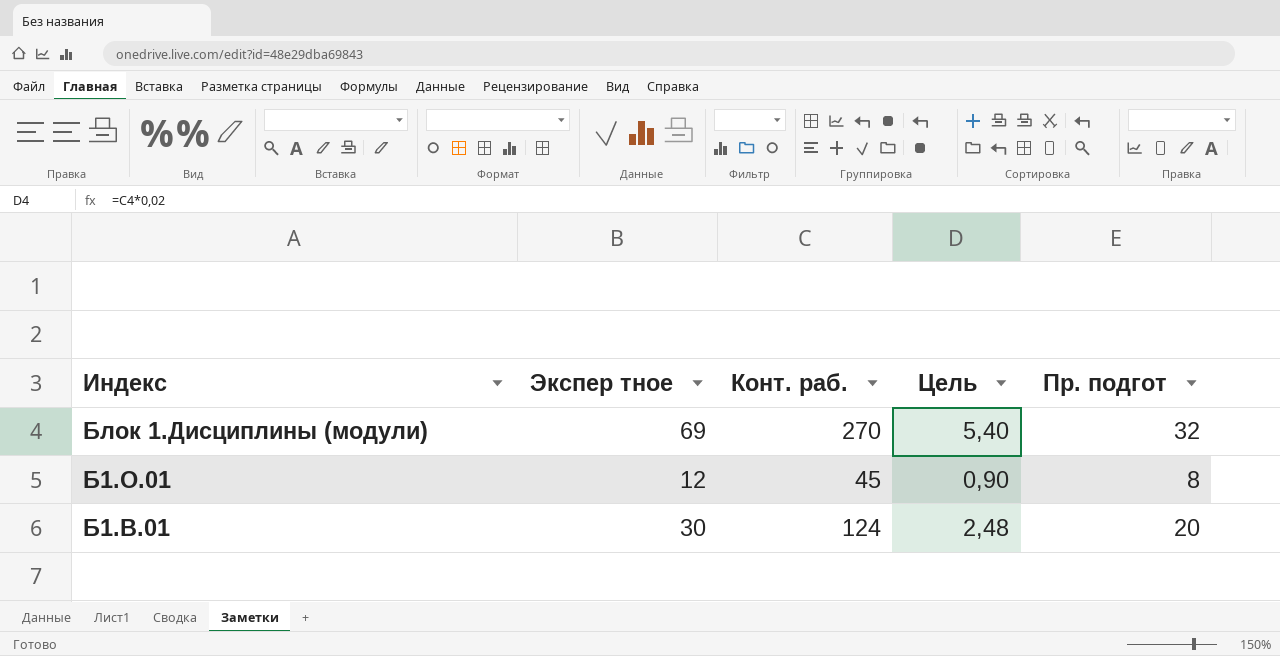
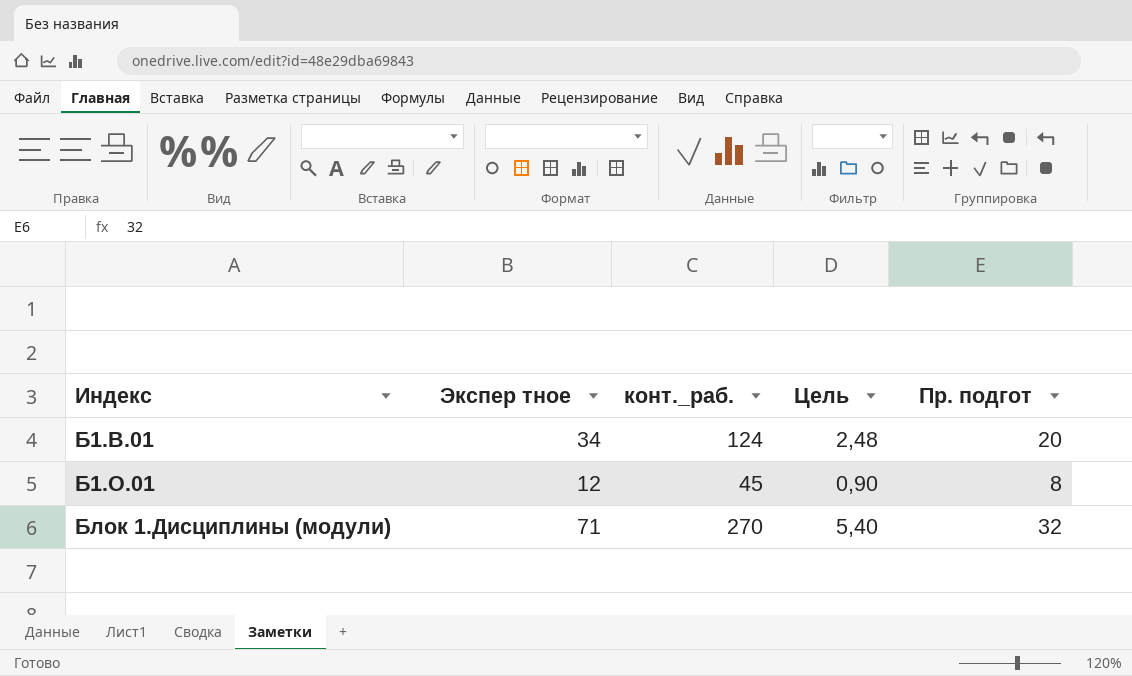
row order: Индекс descending -> Индекс ascending
column name: Конт. раб. -> конт._раб.
Б1.В.01 | Экспер тное: 30 -> 34
Блок 1.Дисциплины (модули) | Экспер тное: 69 -> 71

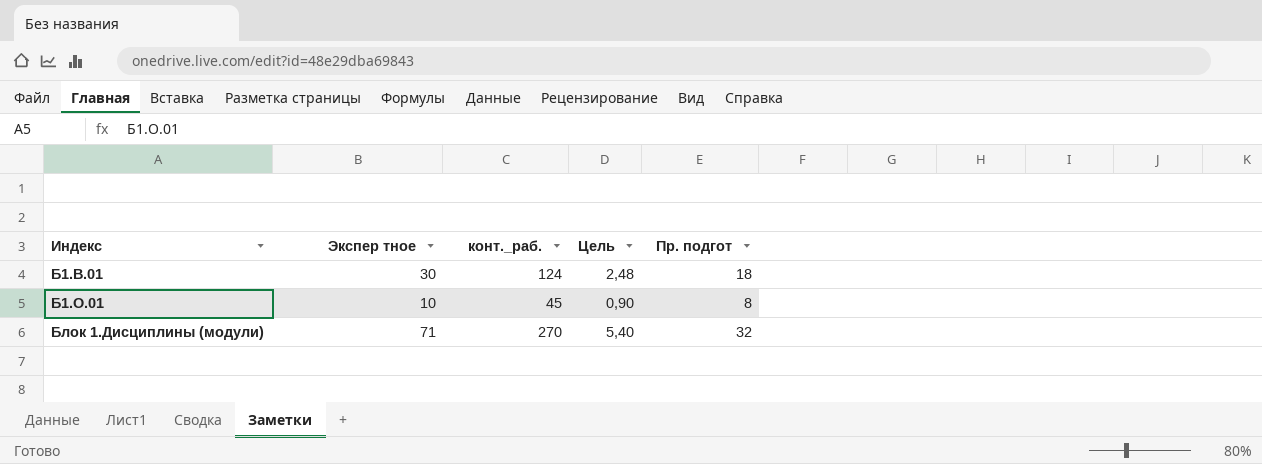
Б1.В.01 | Экспер тное: 34 -> 30
Б1.В.01 | Пр. подгот: 20 -> 18
Б1.О.01 | Экспер тное: 12 -> 10

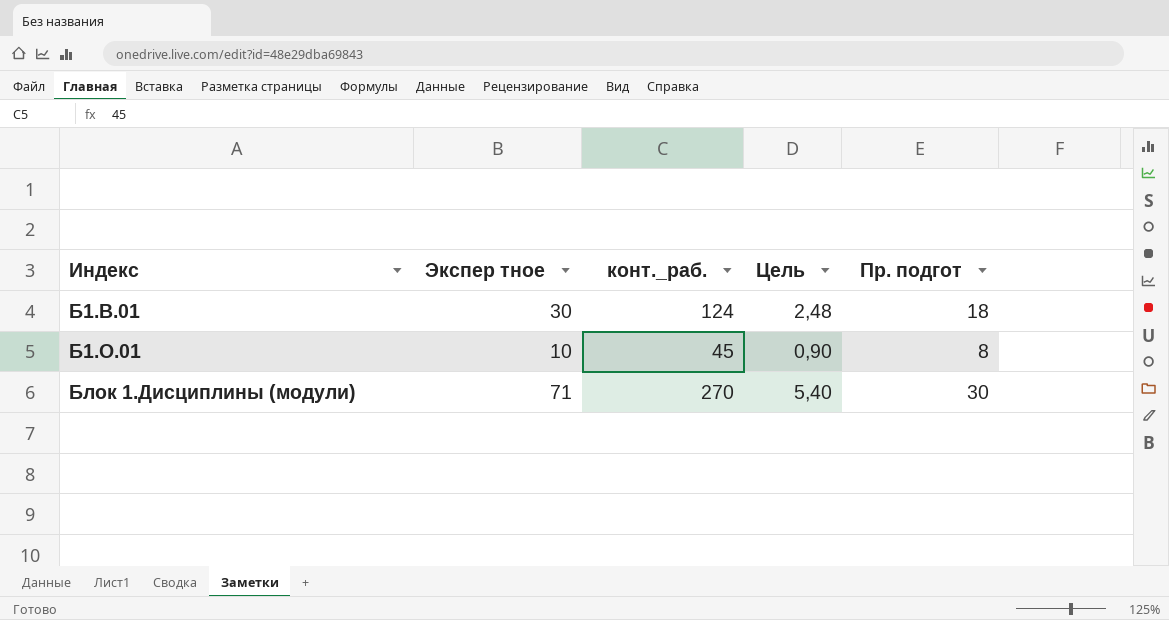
Блок 1.Дисциплины (модули) | Пр. подгот: 32 -> 30

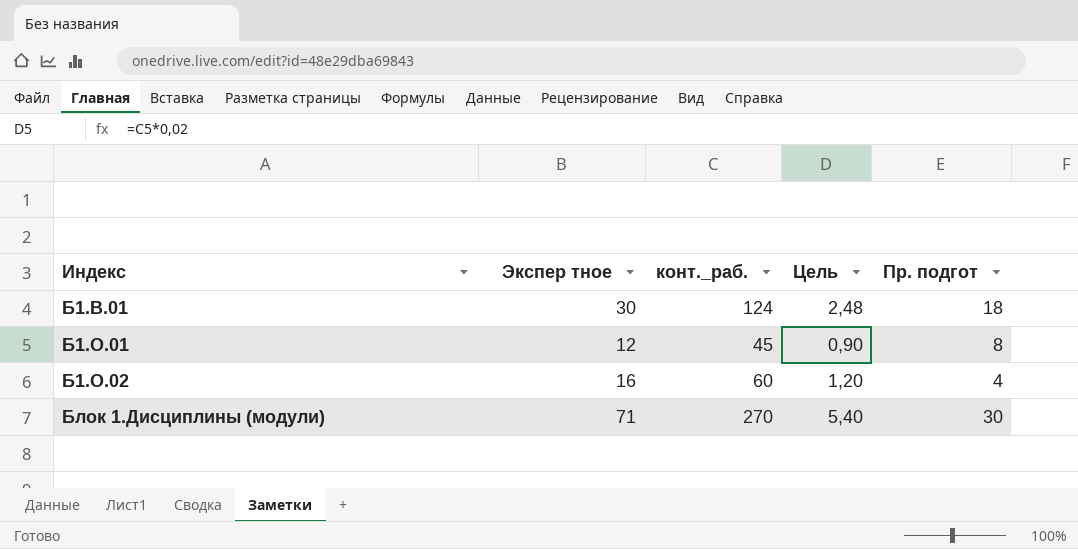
Б1.О.01 | Экспер тное: 10 -> 12
row Б1.О.02: none -> 16 | 60 | 1,20 | 4

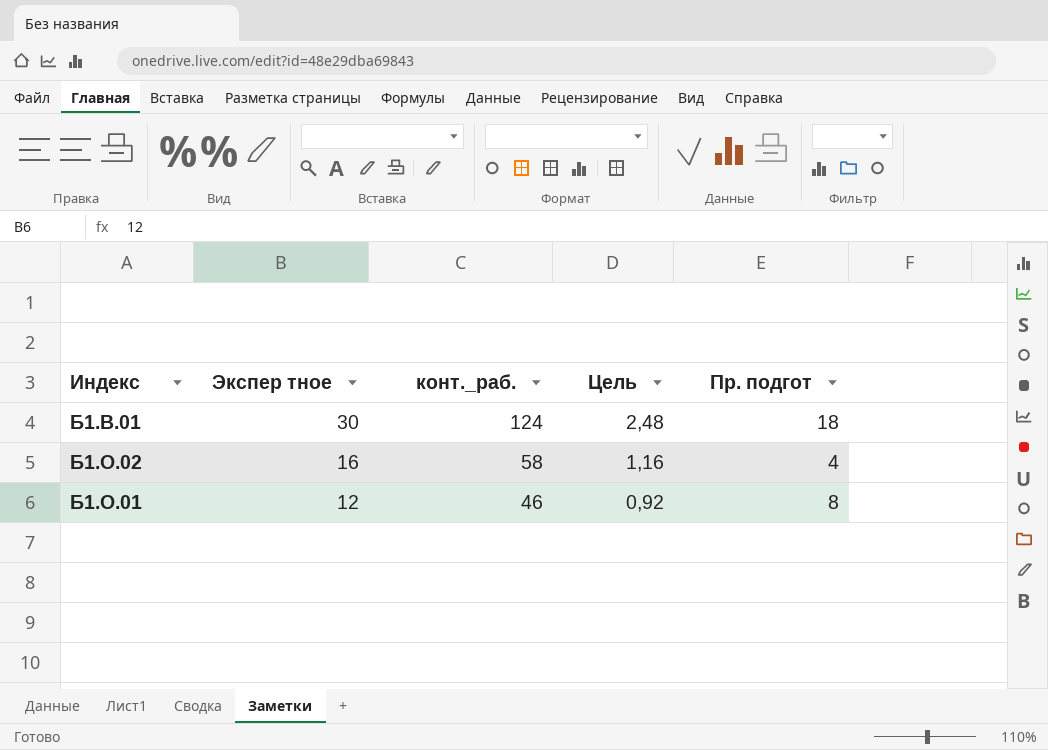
row order: Индекс ascending -> Экспер тное descending
row Блок 1.Дисциплины (модули): 71 | 270 | 5,40 | 30 -> none
Б1.О.02 | конт._раб.: 60 -> 58
Б1.О.02 | Цель: 1,20 -> 1,16
Б1.О.01 | конт._раб.: 45 -> 46
Б1.О.01 | Цель: 0,90 -> 0,92

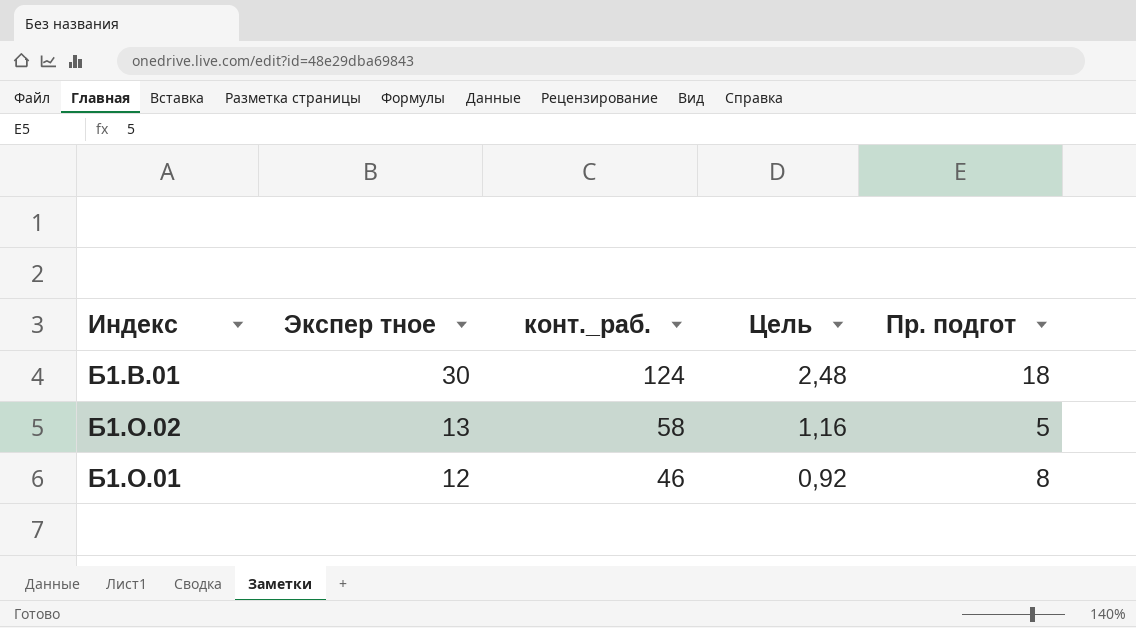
Б1.О.02 | Экспер тное: 16 -> 13
Б1.О.02 | Пр. подгот: 4 -> 5

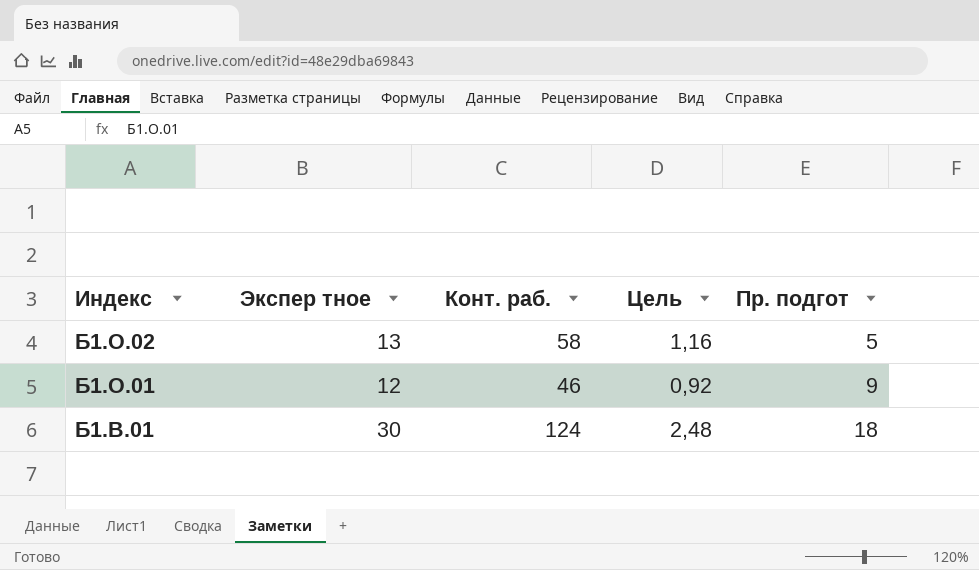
row order: Экспер тное descending -> Индекс descending
column name: конт._раб. -> Конт. раб.
Б1.О.01 | Пр. подгот: 8 -> 9

